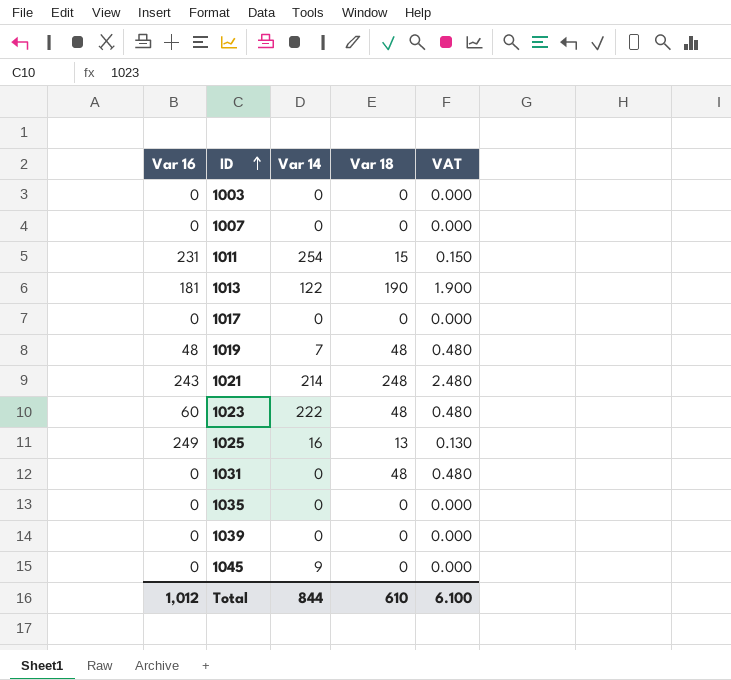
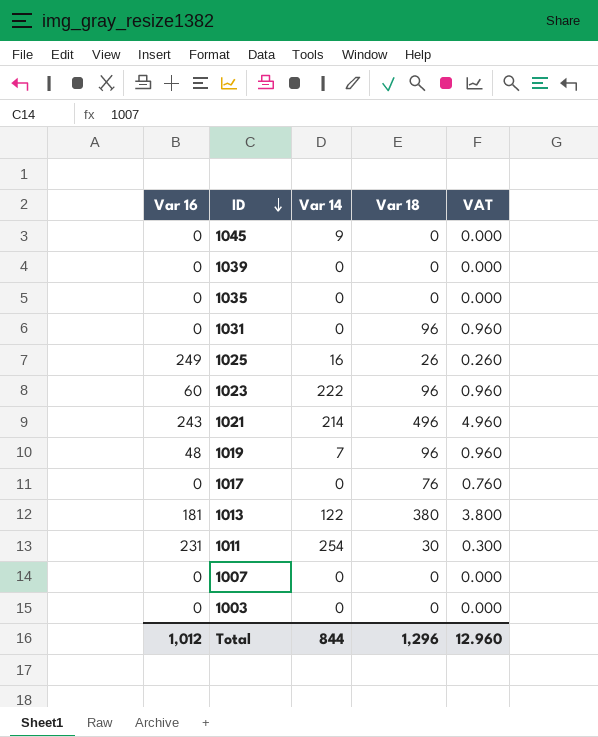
row order: ID ascending -> ID descending
1031 | Var 18: 48 -> 96
1031 | VAT: 0.480 -> 0.960
1025 | Var 18: 13 -> 26
1025 | VAT: 0.130 -> 0.260
1023 | Var 18: 48 -> 96
1023 | VAT: 0.480 -> 0.960
1021 | Var 18: 248 -> 496
1021 | VAT: 2.480 -> 4.960
1019 | Var 18: 48 -> 96
1019 | VAT: 0.480 -> 0.960
1017 | Var 18: 0 -> 76
1017 | VAT: 0.000 -> 0.760
1013 | Var 18: 190 -> 380
1013 | VAT: 1.900 -> 3.800
1011 | Var 18: 15 -> 30
1011 | VAT: 0.150 -> 0.300
Total | Var 18: 610 -> 1,296
Total | VAT: 6.100 -> 12.960

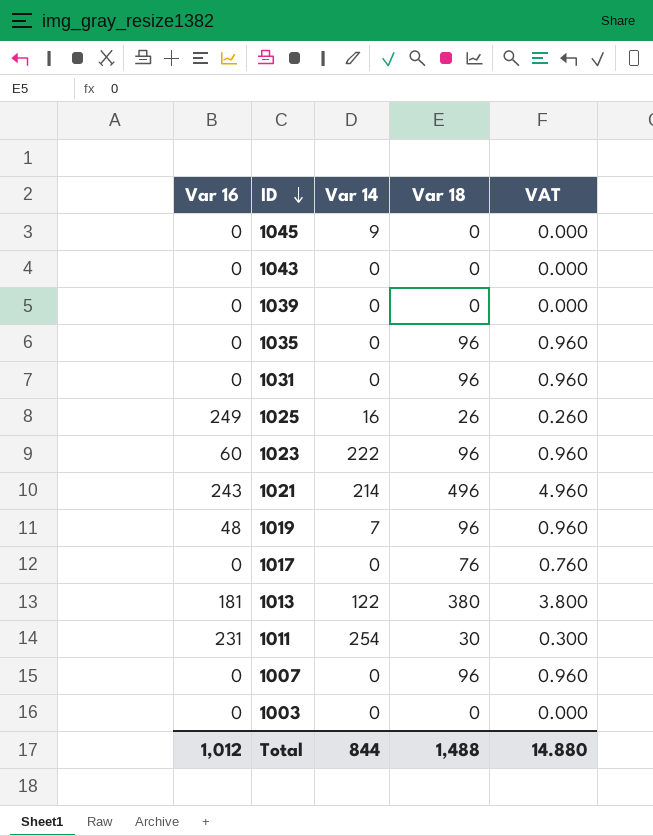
row 1043: none -> 0 | 0 | 0 | 0.000
1035 | Var 18: 0 -> 96
1035 | VAT: 0.000 -> 0.960
1007 | Var 18: 0 -> 96
1007 | VAT: 0.000 -> 0.960
Total | Var 18: 1,296 -> 1,488
Total | VAT: 12.960 -> 14.880

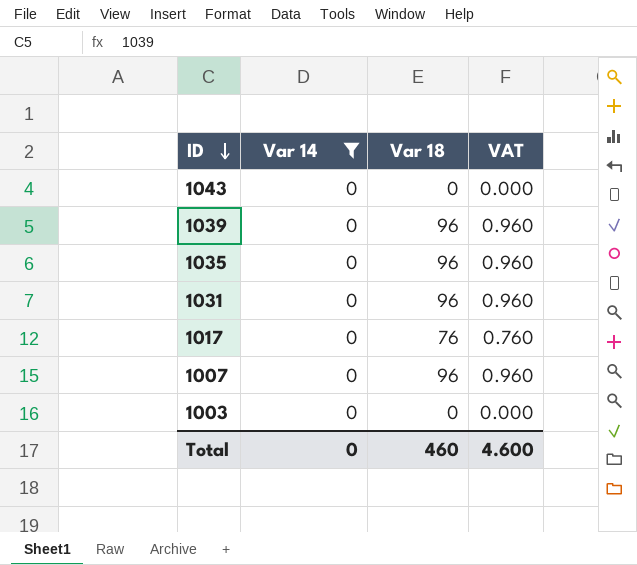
filter: none -> Var 14 = 0
column Var 16 | position: 1 -> none
1039 | Var 18: 0 -> 96
1039 | VAT: 0.000 -> 0.960
Total | Var 14: 844 -> 0
Total | Var 18: 1,488 -> 460
Total | VAT: 14.880 -> 4.600

